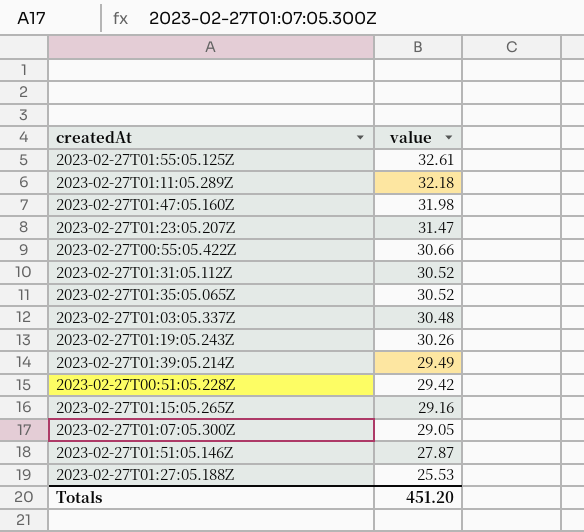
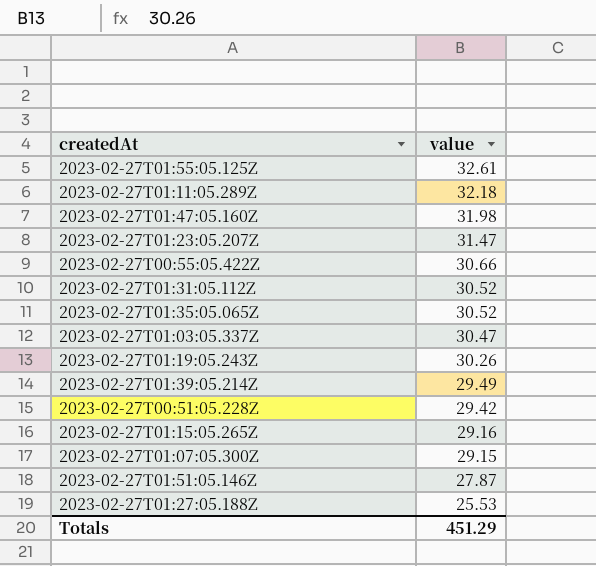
2023-02-27T01:03:05.337Z | value: 30.48 -> 30.47
2023-02-27T01:07:05.300Z | value: 29.05 -> 29.15
Totals | value: 451.20 -> 451.29

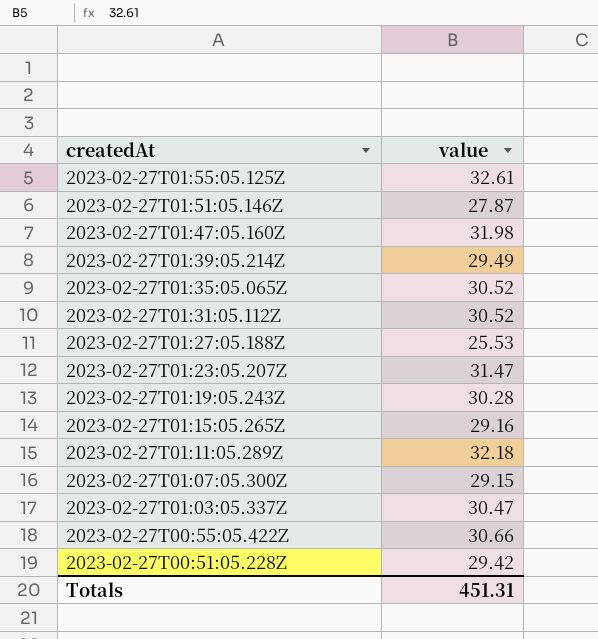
row order: value descending -> createdAt descending
2023-02-27T01:19:05.243Z | value: 30.26 -> 30.28
Totals | value: 451.29 -> 451.31

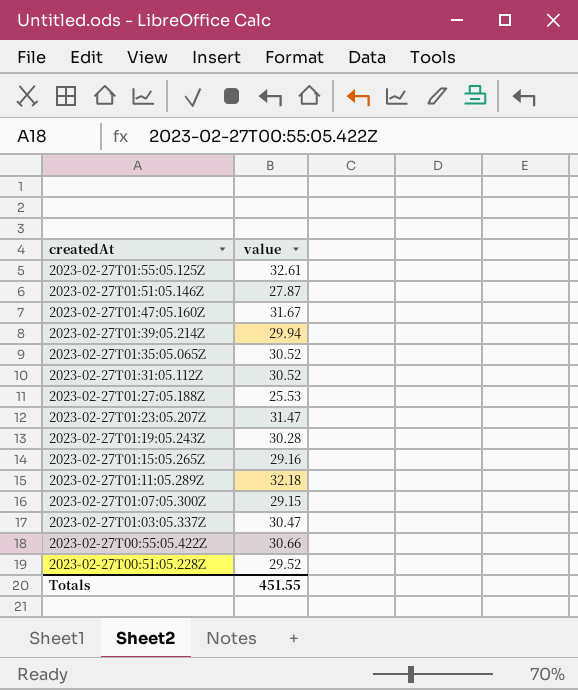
2023-02-27T01:47:05.160Z | value: 31.98 -> 31.67
2023-02-27T01:39:05.214Z | value: 29.49 -> 29.94
2023-02-27T00:51:05.228Z | value: 29.42 -> 29.52
Totals | value: 451.31 -> 451.55

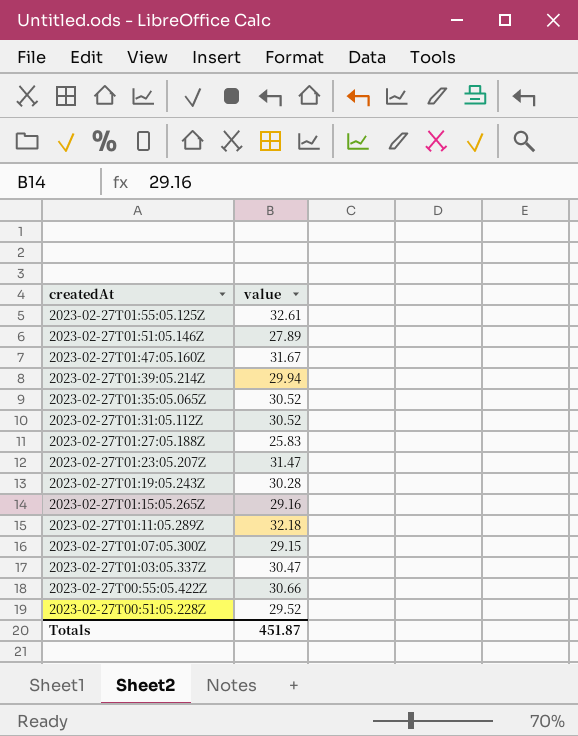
2023-02-27T01:51:05.146Z | value: 27.87 -> 27.89
2023-02-27T01:27:05.188Z | value: 25.53 -> 25.83
Totals | value: 451.55 -> 451.87

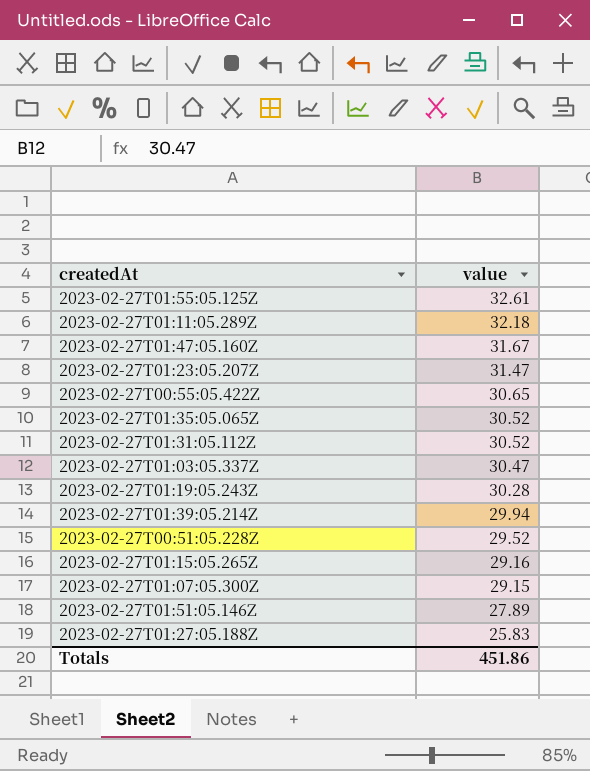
row order: createdAt descending -> value descending
2023-02-27T00:55:05.422Z | value: 30.66 -> 30.65
Totals | value: 451.87 -> 451.86

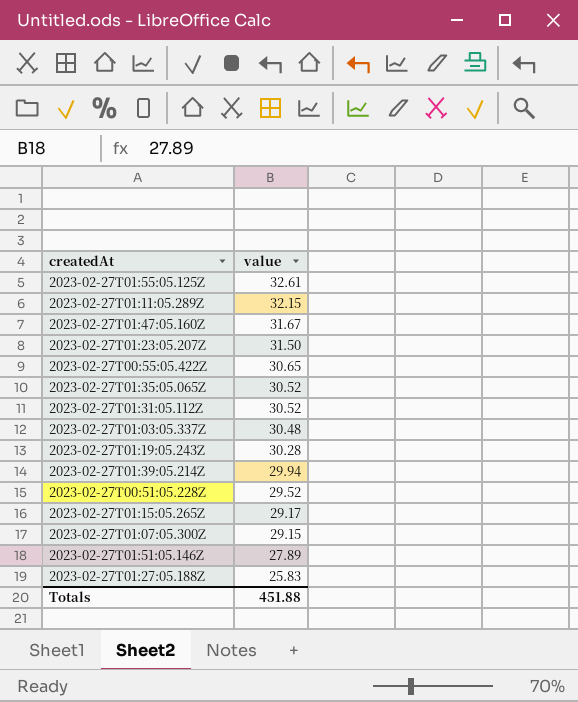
2023-02-27T01:11:05.289Z | value: 32.18 -> 32.15
2023-02-27T01:23:05.207Z | value: 31.47 -> 31.50
2023-02-27T01:03:05.337Z | value: 30.47 -> 30.48
2023-02-27T01:15:05.265Z | value: 29.16 -> 29.17
Totals | value: 451.86 -> 451.88

